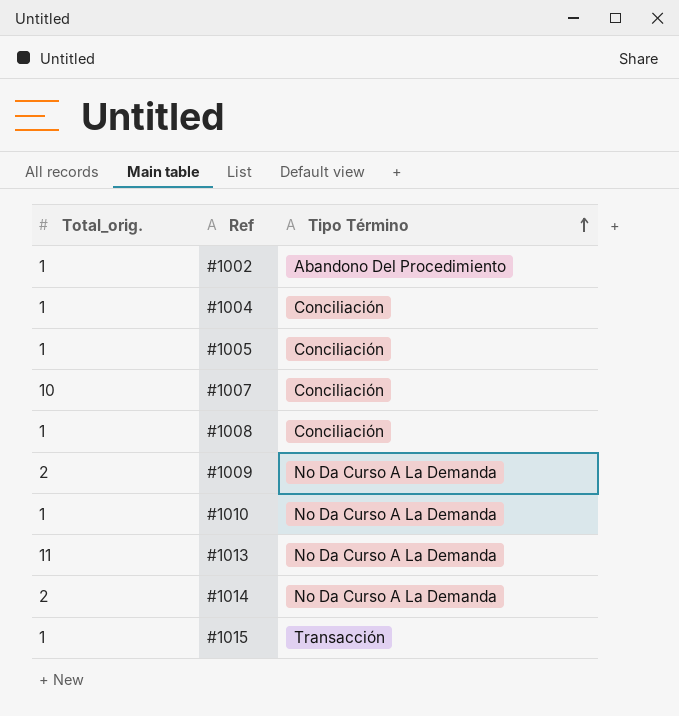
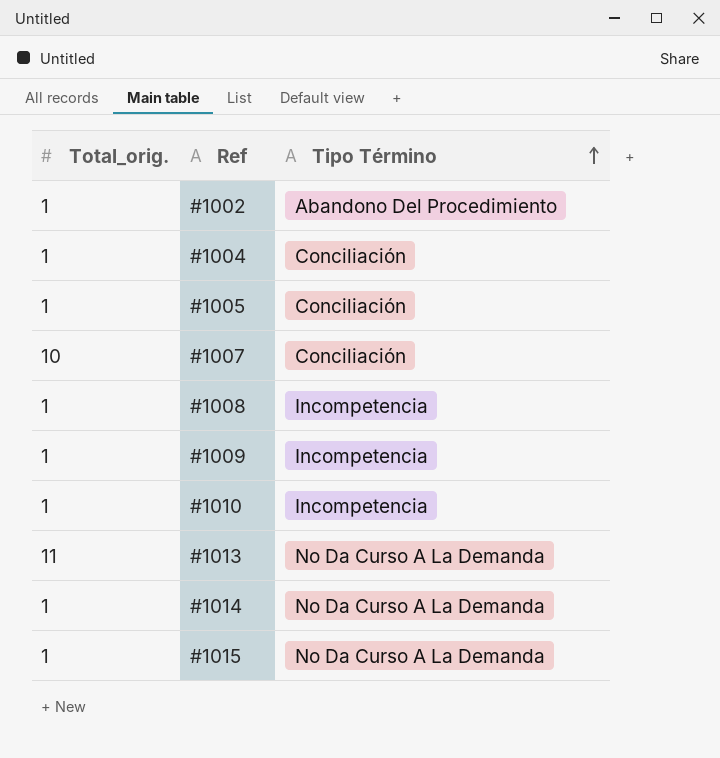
#1008 | Tipo Término: Conciliación -> Incompetencia
#1009 | Total_orig.: 2 -> 1
#1009 | Tipo Término: No Da Curso A La Demanda -> Incompetencia
#1010 | Tipo Término: No Da Curso A La Demanda -> Incompetencia
#1014 | Total_orig.: 2 -> 1
#1015 | Tipo Término: Transacción -> No Da Curso A La Demanda

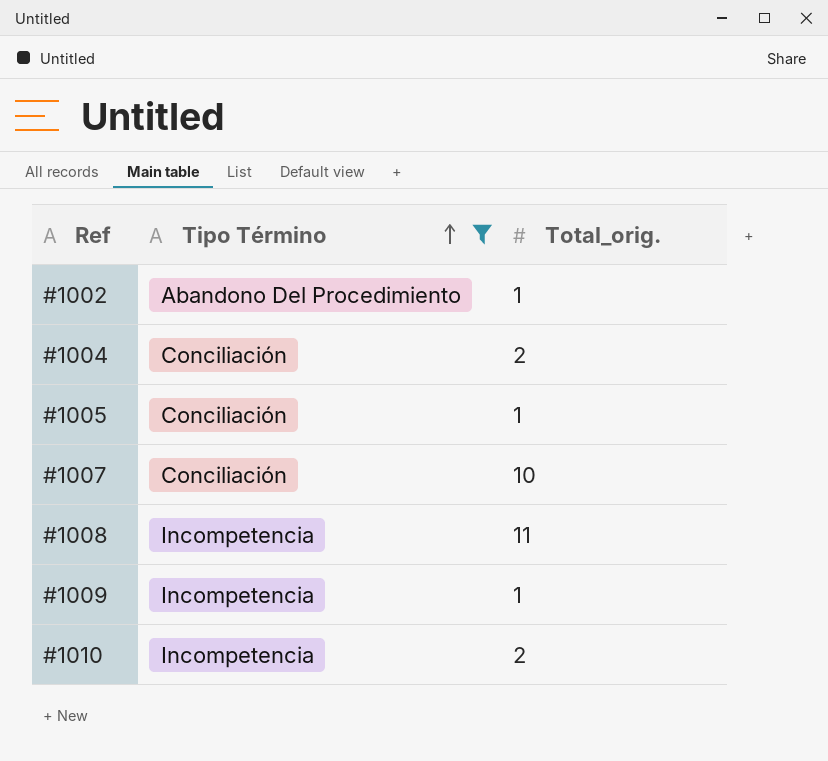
filter: none -> Tipo Término != No Da Curso A La Demanda
column Total_orig. | position: 1 -> 3
#1004 | Total_orig.: 1 -> 2
#1008 | Total_orig.: 1 -> 11
#1010 | Total_orig.: 1 -> 2

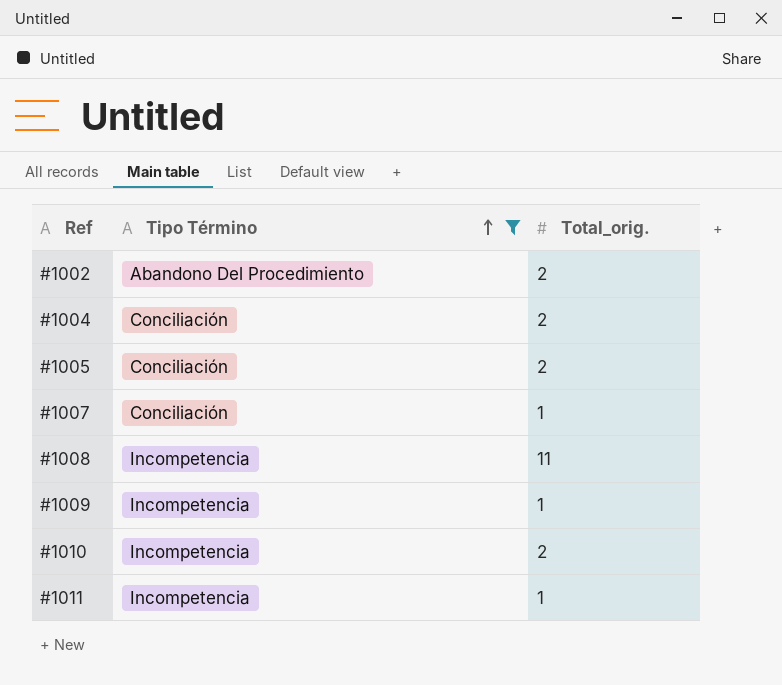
#1002 | Total_orig.: 1 -> 2
#1005 | Total_orig.: 1 -> 2
#1007 | Total_orig.: 10 -> 1
row #1011: none -> Incompetencia | 1

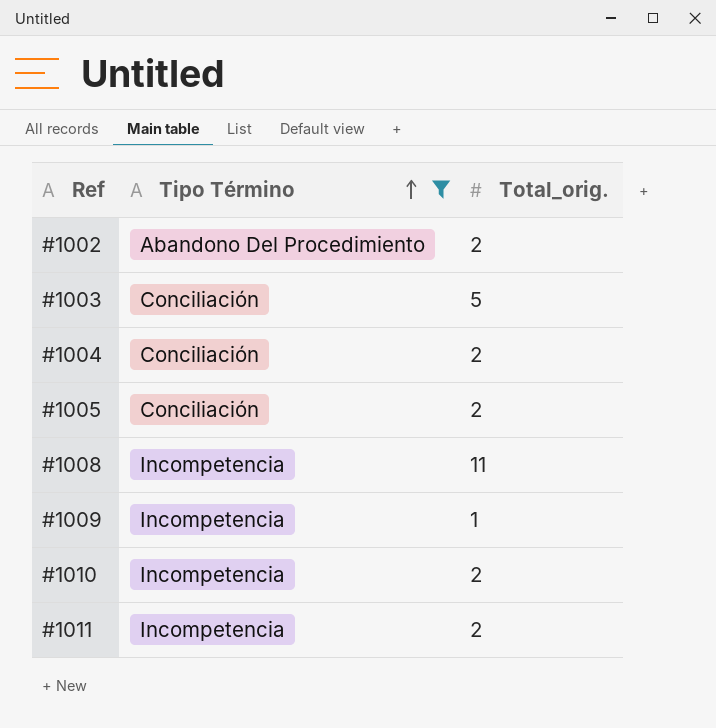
row #1007: Conciliación | 1 -> none
row #1003: none -> Conciliación | 5
#1011 | Total_orig.: 1 -> 2

